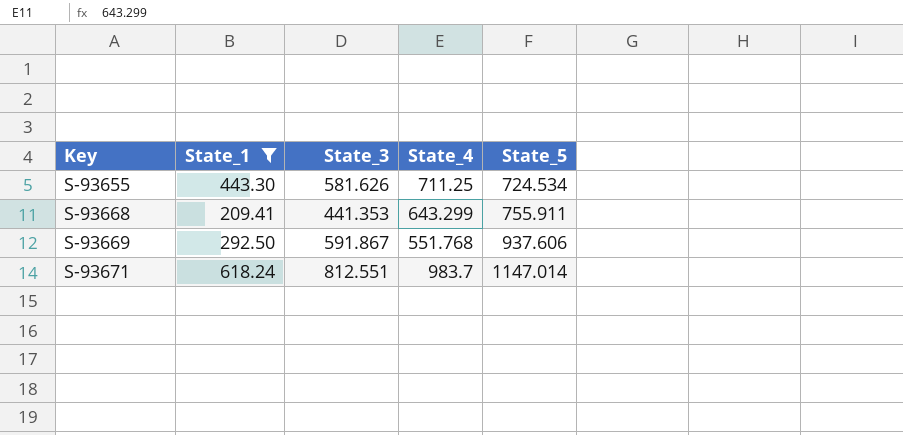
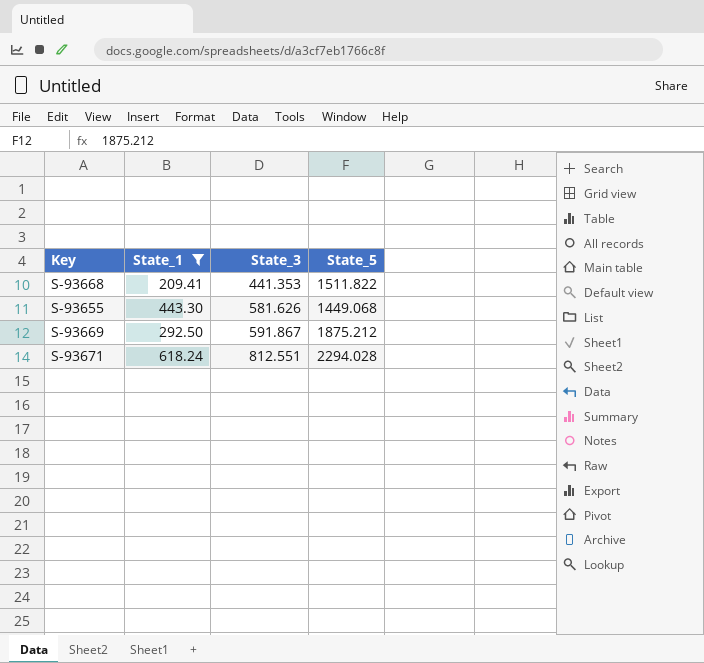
row order: Key ascending -> State_3 ascending
column State_4 | position: 4 -> none
S-93668 | State_5: 755.911 -> 1511.822
S-93655 | State_5: 724.534 -> 1449.068
S-93669 | State_5: 937.606 -> 1875.212
S-93671 | State_5: 1147.014 -> 2294.028

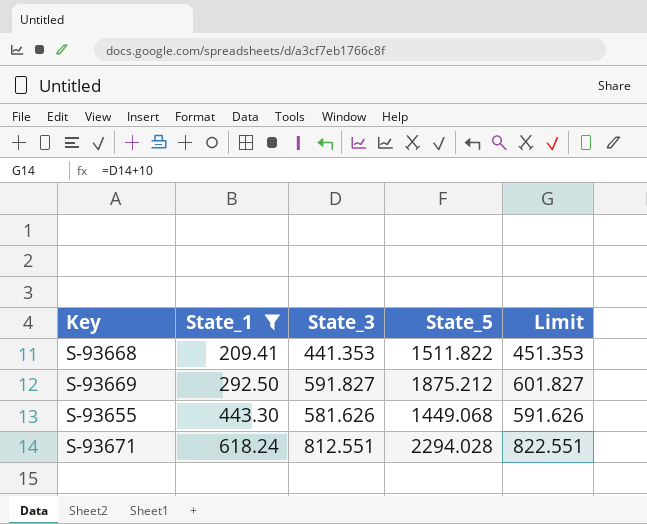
row order: State_3 ascending -> State_1 ascending
column Limit | formula: none -> [State_3] + 10
S-93669 | State_3: 591.867 -> 591.827

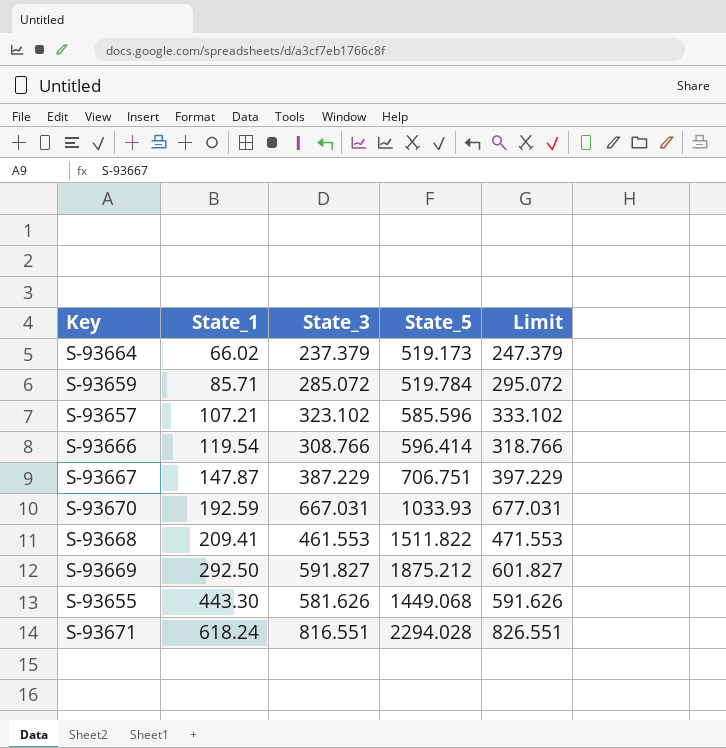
filter: State_1 >= 209.41 -> none
S-93668 | State_3: 441.353 -> 461.553
S-93668 | Limit: 451.353 -> 471.553
S-93671 | State_3: 812.551 -> 816.551
S-93671 | Limit: 822.551 -> 826.551

